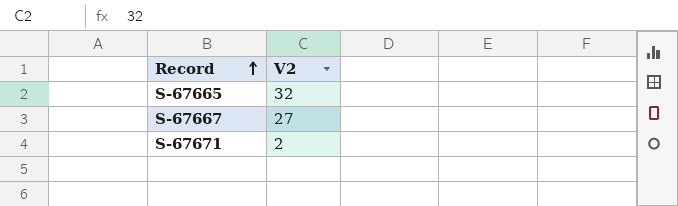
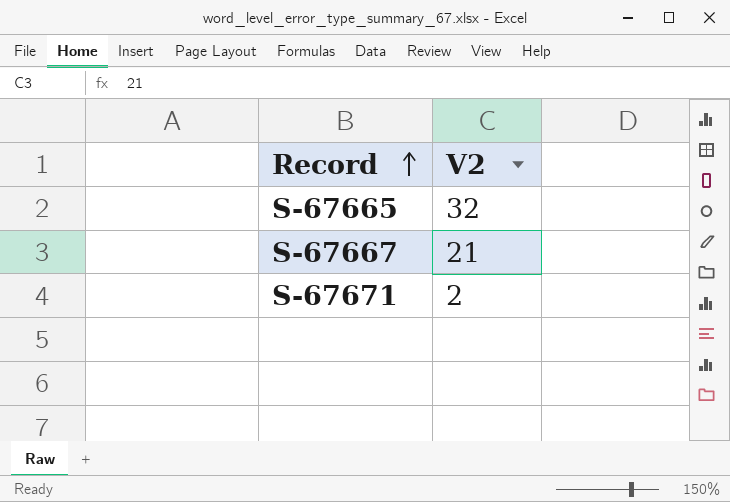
S-67667 | V2: 27 -> 21

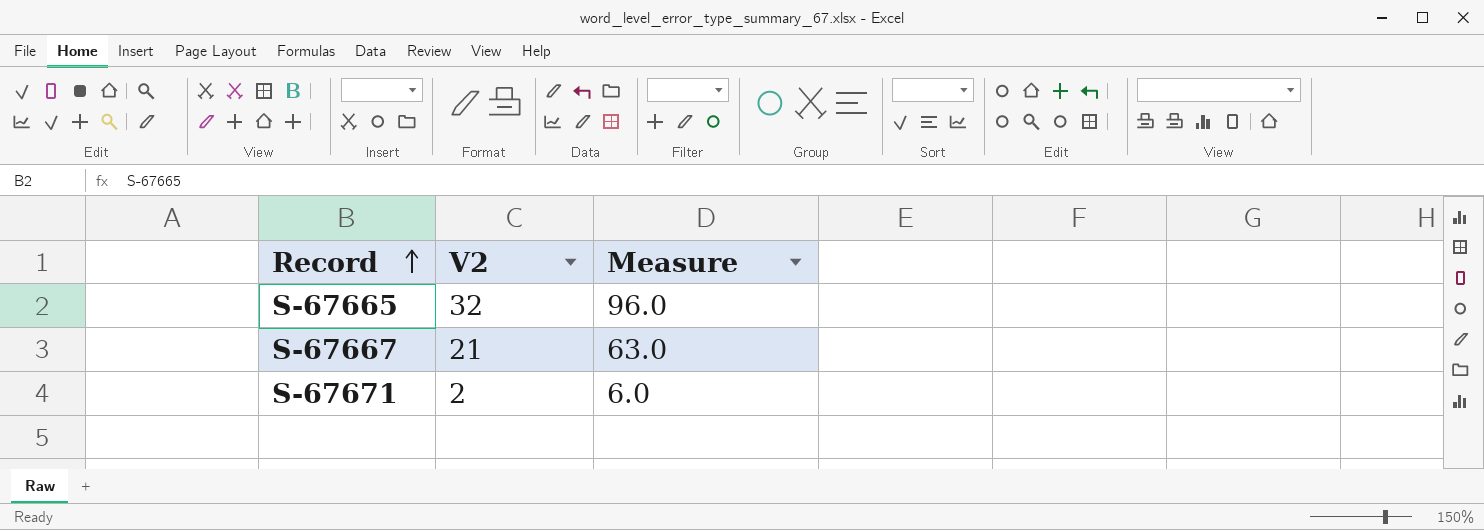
column Measure | formula: none -> [V2] * 3

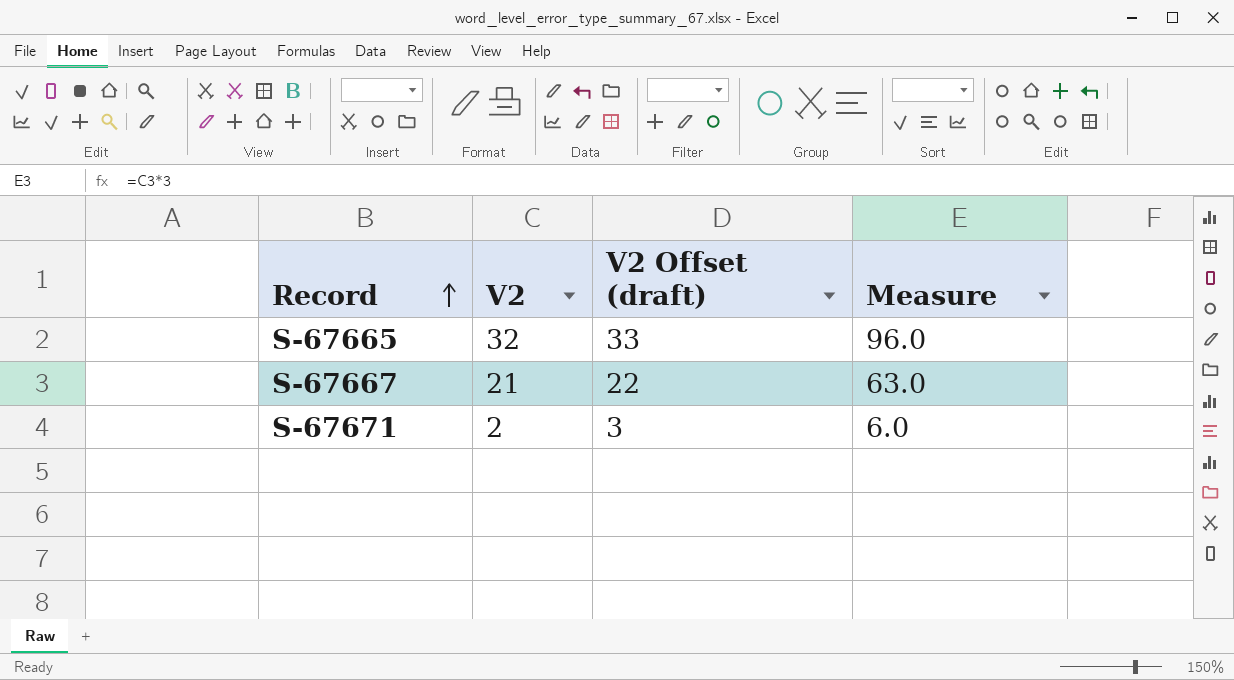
column V2 Offset (draft) | formula: none -> [V2] + 1

